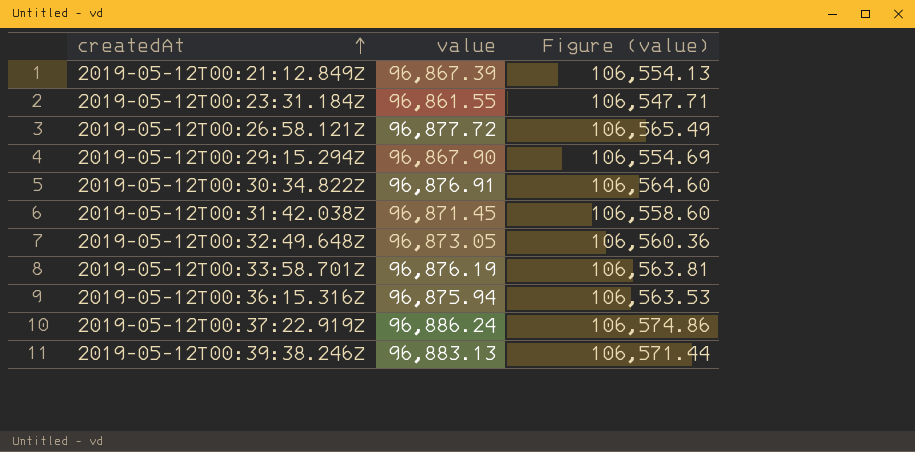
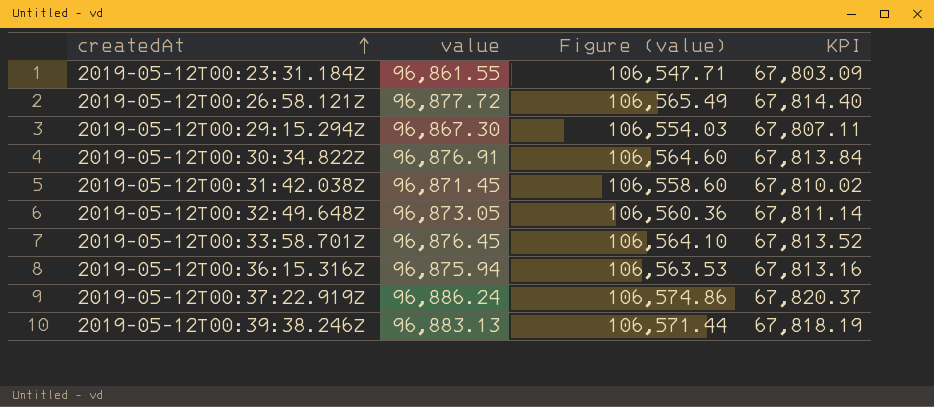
column KPI | formula: none -> [value] * 0.7
row 2019-05-12T00:21:12.849Z: 96,867.39 | 106,554.13 -> none
2019-05-12T00:29:15.294Z | value: 96,867.90 -> 96,867.30
2019-05-12T00:29:15.294Z | Figure (value): 106,554.69 -> 106,554.03
2019-05-12T00:33:58.701Z | value: 96,876.19 -> 96,876.45
2019-05-12T00:33:58.701Z | Figure (value): 106,563.81 -> 106,564.10

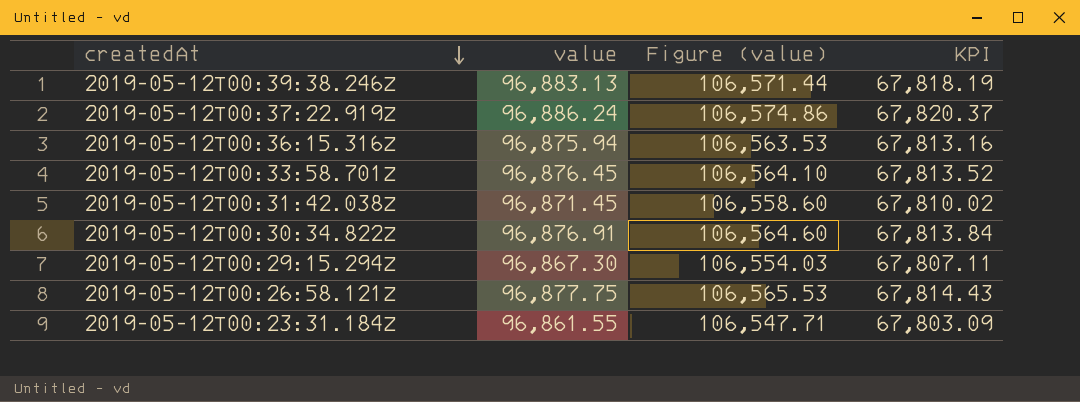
row order: createdAt ascending -> createdAt descending
row 2019-05-12T00:32:49.648Z: 96,873.05 | 106,560.36 | 67,811.14 -> none
2019-05-12T00:26:58.121Z | value: 96,877.72 -> 96,877.75
2019-05-12T00:26:58.121Z | Figure (value): 106,565.49 -> 106,565.53
2019-05-12T00:26:58.121Z | KPI: 67,814.40 -> 67,814.43

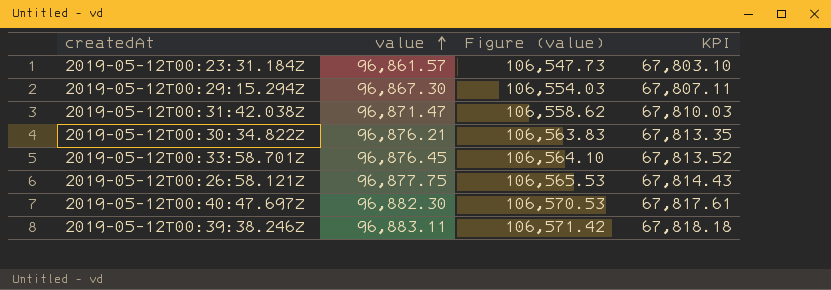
row order: createdAt descending -> value ascending
row 2019-05-12T00:37:22.919Z: 96,886.24 | 106,574.86 | 67,820.37 -> none
row 2019-05-12T00:36:15.316Z: 96,875.94 | 106,563.53 | 67,813.16 -> none
2019-05-12T00:23:31.184Z | value: 96,861.55 -> 96,861.57
2019-05-12T00:23:31.184Z | Figure (value): 106,547.71 -> 106,547.73
2019-05-12T00:23:31.184Z | KPI: 67,803.09 -> 67,803.10
2019-05-12T00:31:42.038Z | value: 96,871.45 -> 96,871.47
2019-05-12T00:31:42.038Z | Figure (value): 106,558.60 -> 106,558.62
2019-05-12T00:31:42.038Z | KPI: 67,810.02 -> 67,810.03
2019-05-12T00:30:34.822Z | value: 96,876.91 -> 96,876.21
2019-05-12T00:30:34.822Z | Figure (value): 106,564.60 -> 106,563.83
2019-05-12T00:30:34.822Z | KPI: 67,813.84 -> 67,813.35
row 2019-05-12T00:40:47.697Z: none -> 96,882.30 | 106,570.53 | 67,817.61
2019-05-12T00:39:38.246Z | value: 96,883.13 -> 96,883.11
2019-05-12T00:39:38.246Z | Figure (value): 106,571.44 -> 106,571.42
2019-05-12T00:39:38.246Z | KPI: 67,818.19 -> 67,818.18

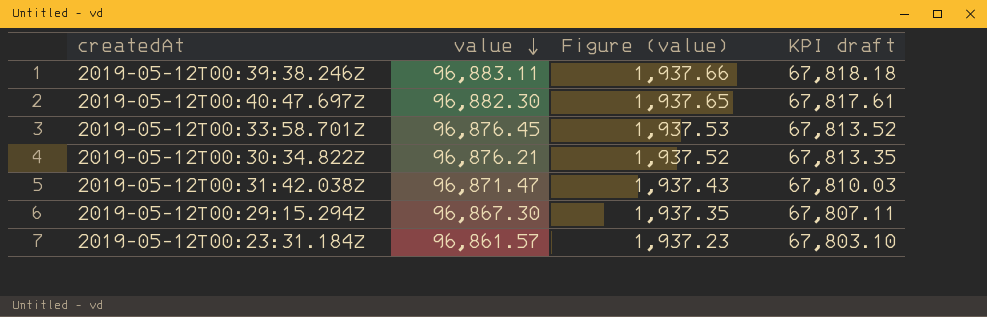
row order: value ascending -> value descending
column Figure (value) | formula: [value] * 1.1 -> [value] * 0.02
column name: KPI -> KPI draft
row 2019-05-12T00:26:58.121Z: 96,877.75 | 106,565.53 | 67,814.43 -> none

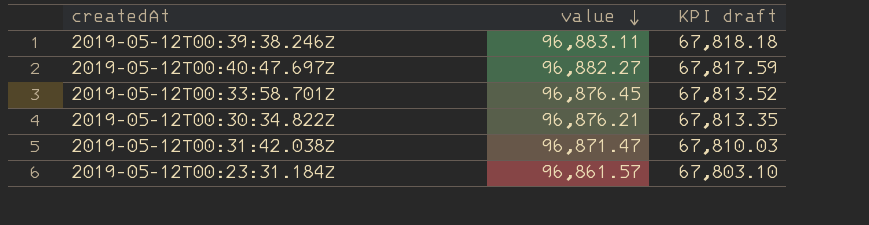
column Figure (value) | formula: [value] * 0.02 -> none
row 2019-05-12T00:29:15.294Z: 96,867.30 | 1,937.35 | 67,807.11 -> none
2019-05-12T00:40:47.697Z | value: 96,882.30 -> 96,882.27
2019-05-12T00:40:47.697Z | KPI draft: 67,817.61 -> 67,817.59

